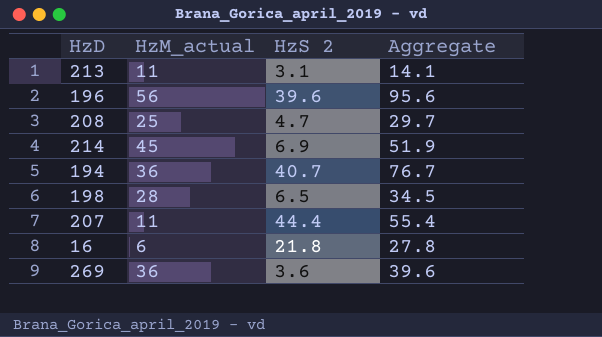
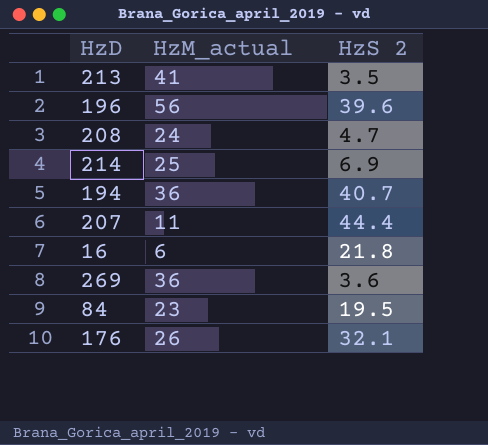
column Aggregate | formula: [HzM_actual] + [HzS 2] -> none
row 198: 28 | 6.5 | 34.5 -> none
213 | HzM_actual: 11 -> 41
213 | HzS 2: 3.1 -> 3.5
208 | HzM_actual: 25 -> 24
214 | HzM_actual: 45 -> 25
row 84: none -> 23 | 19.5
row 176: none -> 26 | 32.1

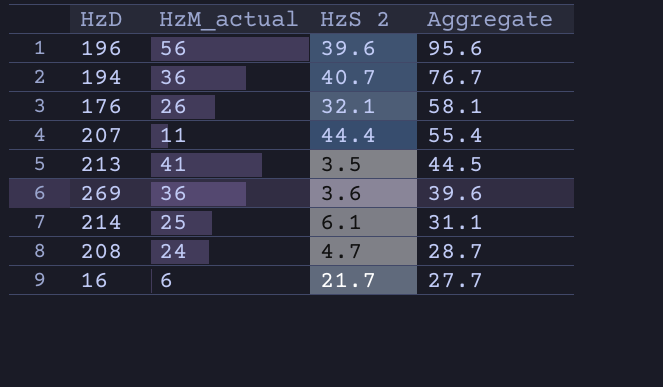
row order: none -> Aggregate descending
column Aggregate | formula: none -> [HzM_actual] + [HzS 2]
row 84: 23 | 19.5 -> none
214 | HzS 2: 6.9 -> 6.1
16 | HzS 2: 21.8 -> 21.7

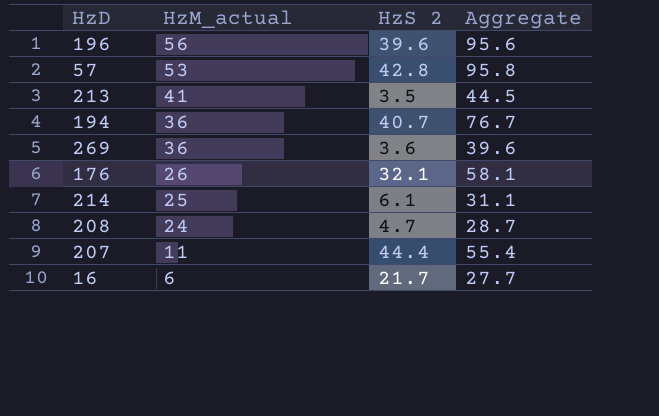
row order: Aggregate descending -> HzM_actual descending
row 57: none -> 53 | 42.8 | 95.8

